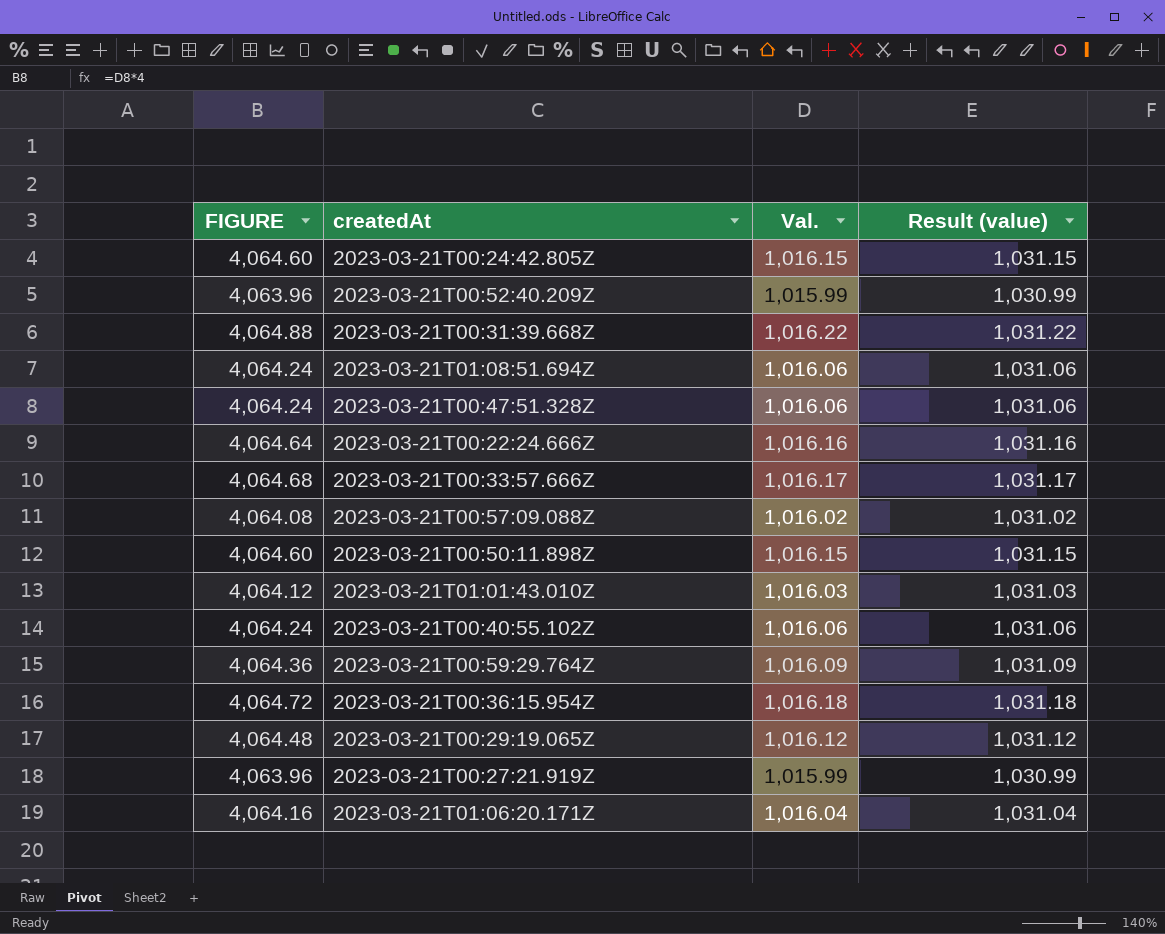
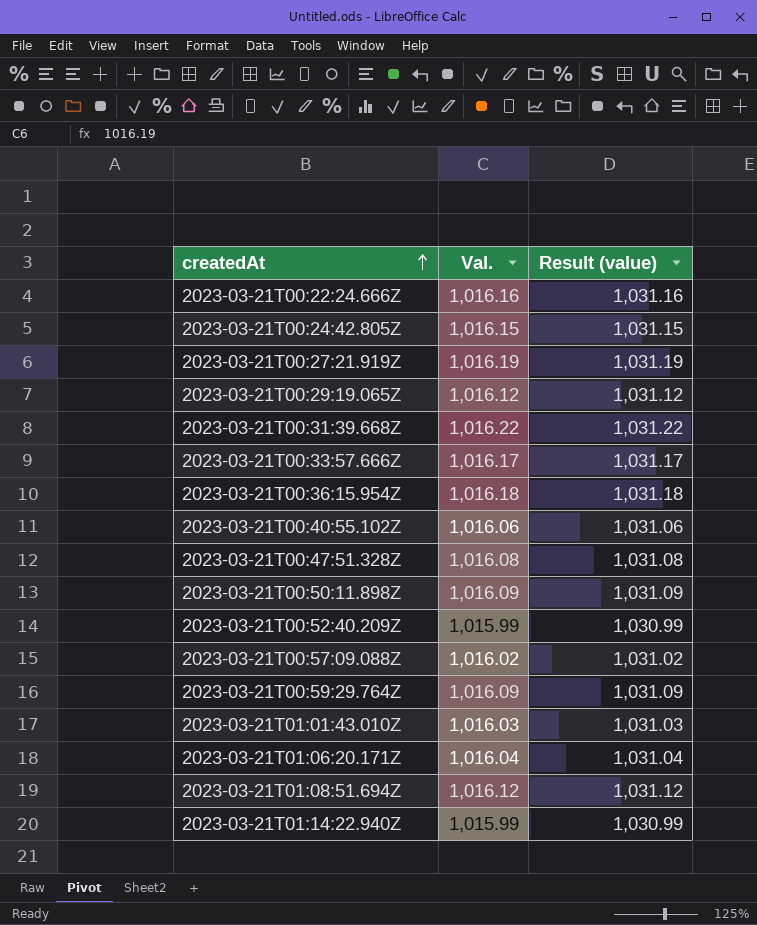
row order: none -> createdAt ascending
column FIGURE | formula: [Val.] * 4 -> none
2023-03-21T00:27:21.919Z | Val.: 1,015.99 -> 1,016.19
2023-03-21T00:27:21.919Z | Result (value): 1,030.99 -> 1,031.19
2023-03-21T00:47:51.328Z | Val.: 1,016.06 -> 1,016.08
2023-03-21T00:47:51.328Z | Result (value): 1,031.06 -> 1,031.08
2023-03-21T00:50:11.898Z | Val.: 1,016.15 -> 1,016.09
2023-03-21T00:50:11.898Z | Result (value): 1,031.15 -> 1,031.09
2023-03-21T01:08:51.694Z | Val.: 1,016.06 -> 1,016.12
2023-03-21T01:08:51.694Z | Result (value): 1,031.06 -> 1,031.12
row 2023-03-21T01:14:22.940Z: none -> 1,015.99 | 1,030.99

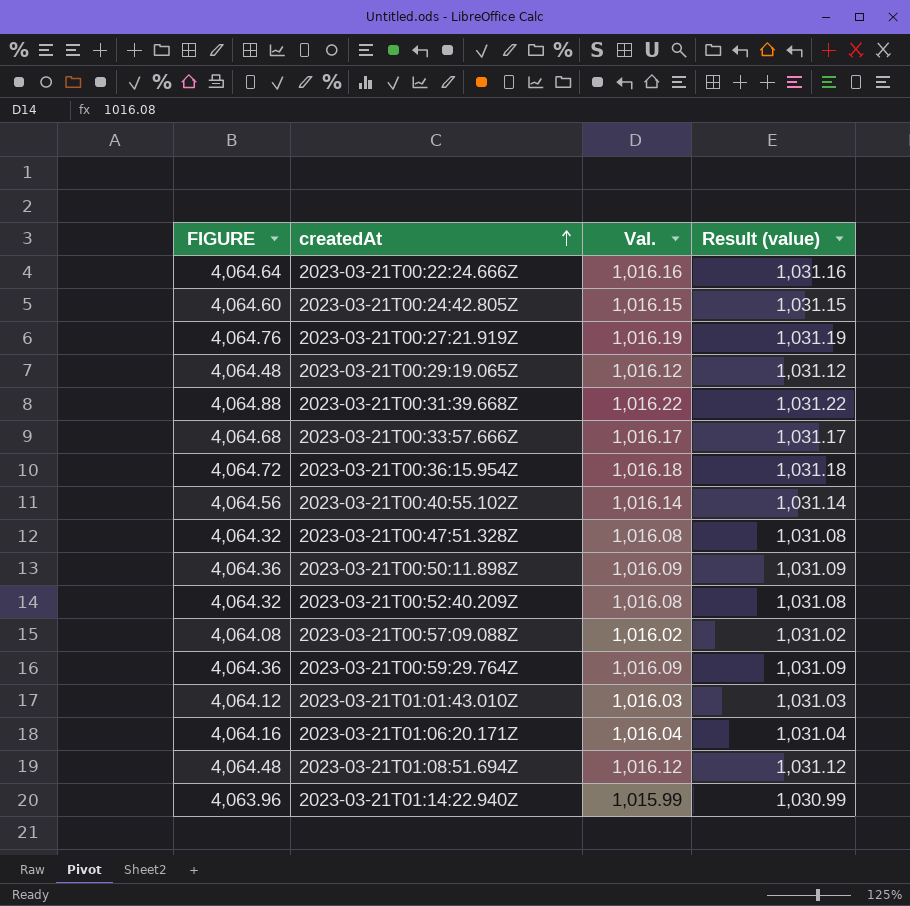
column FIGURE | formula: none -> [Val.] * 4
2023-03-21T00:40:55.102Z | Val.: 1,016.06 -> 1,016.14
2023-03-21T00:40:55.102Z | Result (value): 1,031.06 -> 1,031.14
2023-03-21T00:52:40.209Z | Val.: 1,015.99 -> 1,016.08
2023-03-21T00:52:40.209Z | Result (value): 1,030.99 -> 1,031.08

